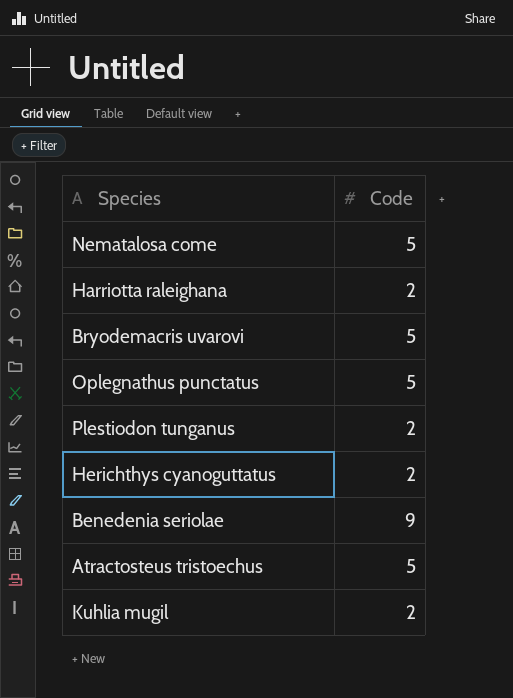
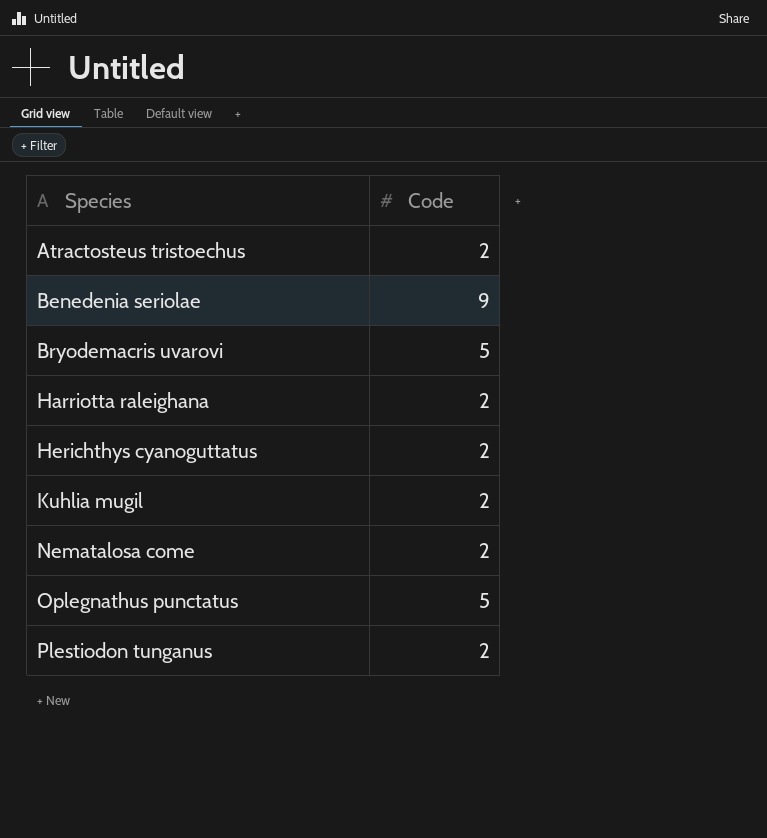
row order: none -> Species ascending
Atractosteus tristoechus | Code: 5 -> 2
Nematalosa come | Code: 5 -> 2

